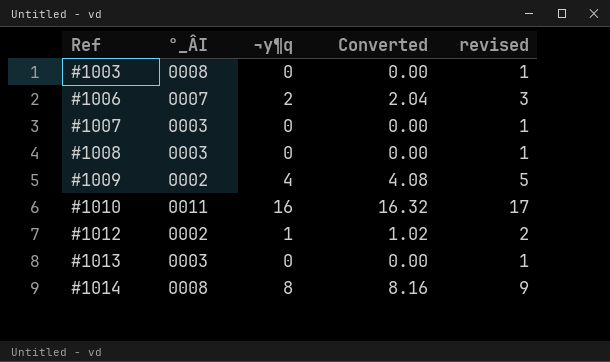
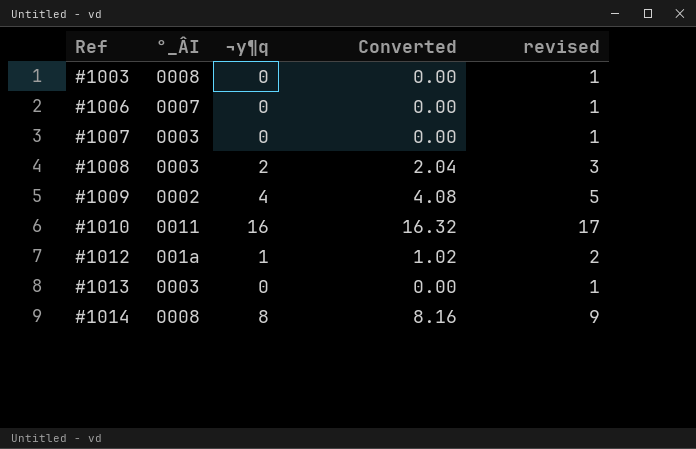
#1006 | ¬y¶q: 2 -> 0
#1006 | Converted: 2.04 -> 0.00
#1006 | revised: 3 -> 1
#1008 | ¬y¶q: 0 -> 2
#1008 | Converted: 0.00 -> 2.04
#1008 | revised: 1 -> 3
#1012 | °_ÂI: 0002 -> 001a

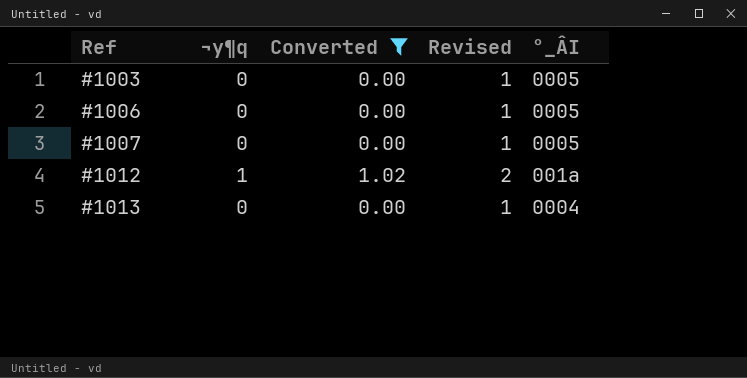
filter: none -> Converted <= 1.02
column name: revised -> Revised
column °_ÂI | position: 2 -> 5
#1003 | °_ÂI: 0008 -> 0005
#1006 | °_ÂI: 0007 -> 0005
#1007 | °_ÂI: 0003 -> 0005
#1013 | °_ÂI: 0003 -> 0004

